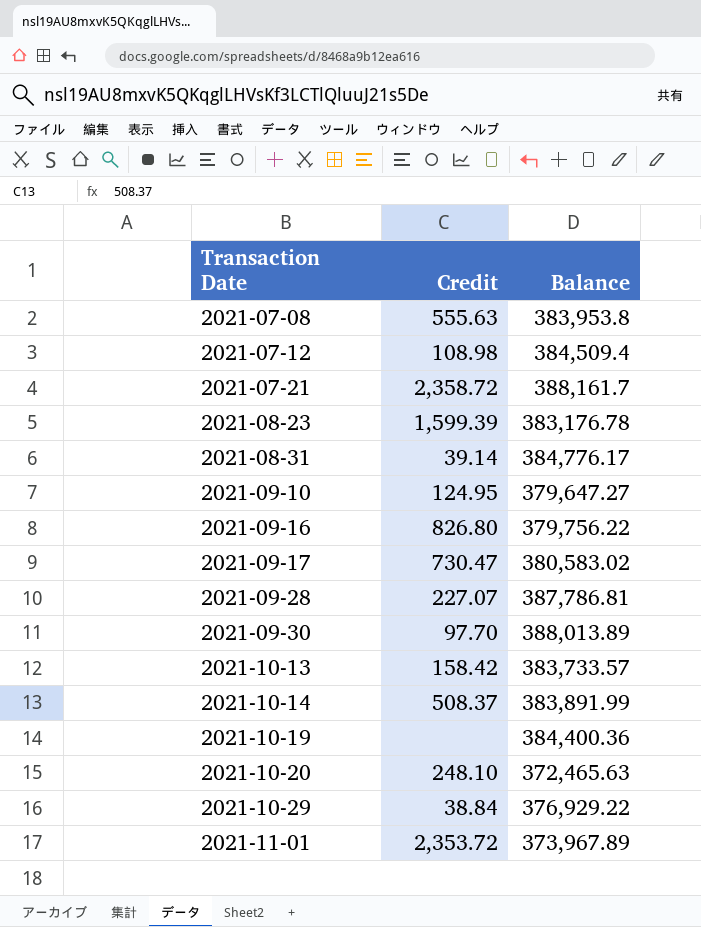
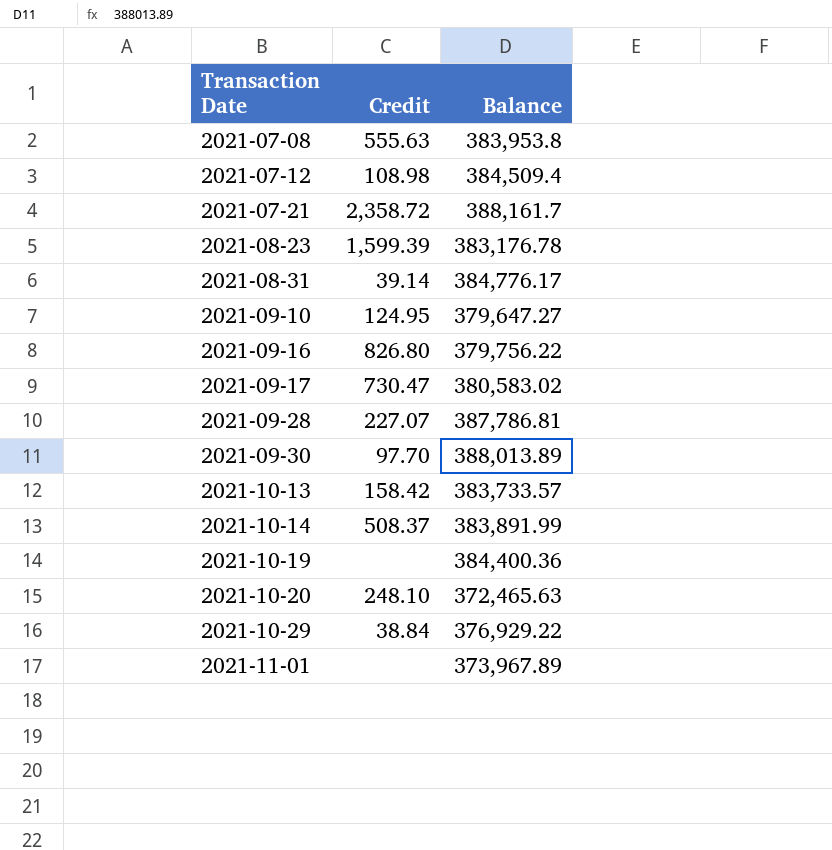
2021-11-01 | Credit: 2,353.72 -> none

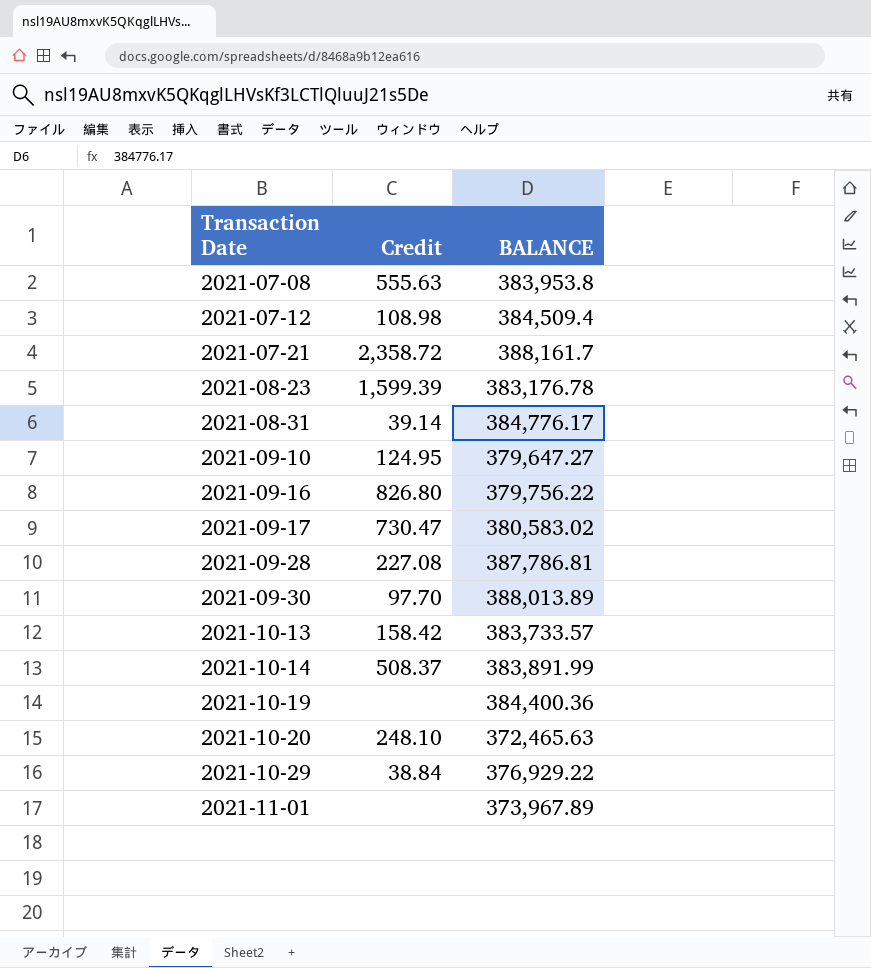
column name: Balance -> BALANCE
2021-09-28 | Credit: 227.07 -> 227.08

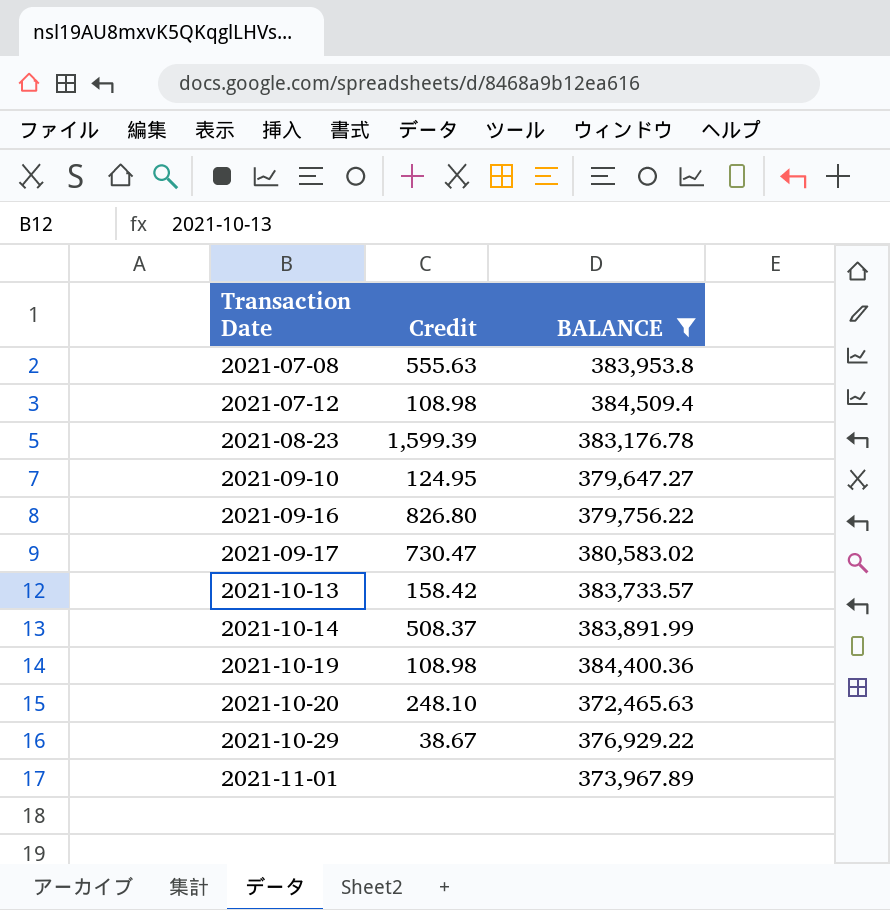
filter: none -> BALANCE <= 384,509.4
2021-10-19 | Credit: none -> 108.98
2021-10-29 | Credit: 38.84 -> 38.67

